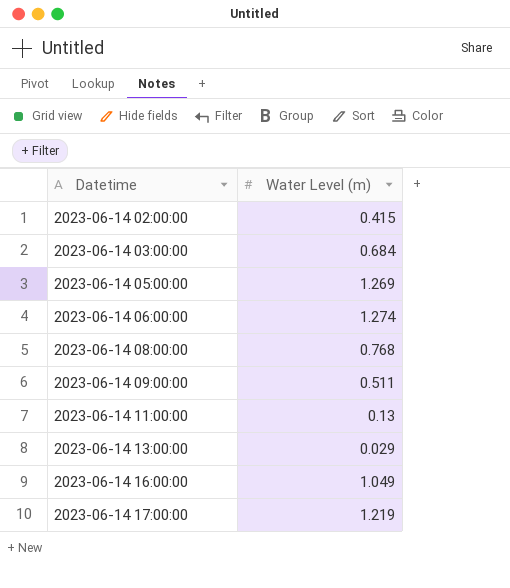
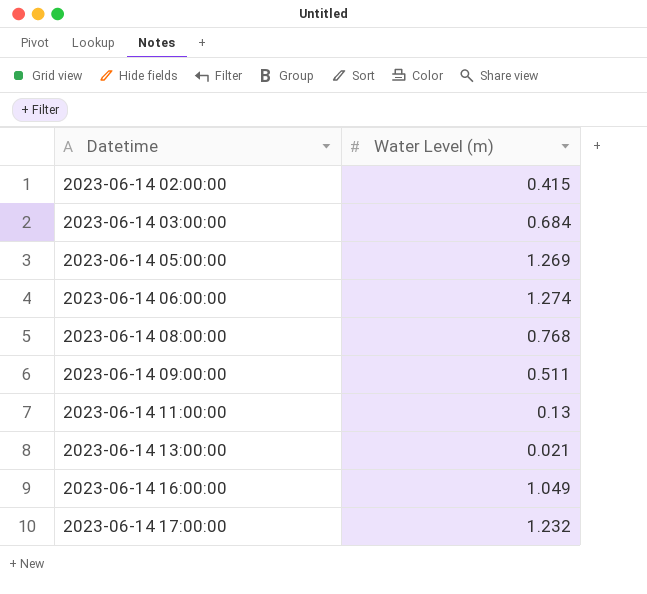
2023-06-14 13:00:00 | Water Level (m): 0.029 -> 0.021
2023-06-14 17:00:00 | Water Level (m): 1.219 -> 1.232

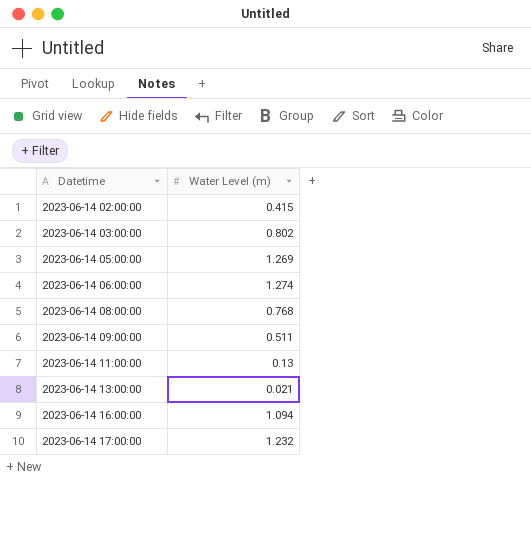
2023-06-14 03:00:00 | Water Level (m): 0.684 -> 0.802
2023-06-14 16:00:00 | Water Level (m): 1.049 -> 1.094

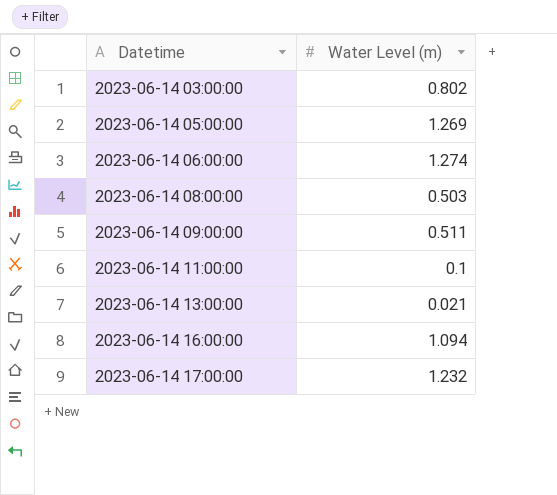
row 2023-06-14 02:00:00: 0.415 -> none
2023-06-14 08:00:00 | Water Level (m): 0.768 -> 0.503
2023-06-14 11:00:00 | Water Level (m): 0.13 -> 0.1

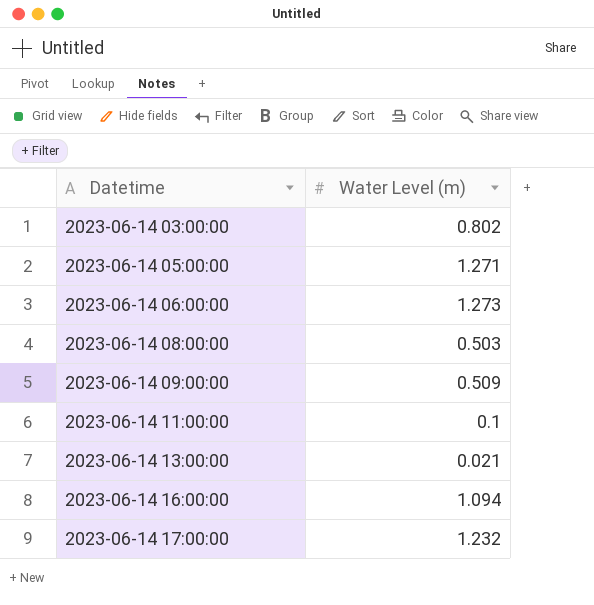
2023-06-14 05:00:00 | Water Level (m): 1.269 -> 1.271
2023-06-14 06:00:00 | Water Level (m): 1.274 -> 1.273
2023-06-14 09:00:00 | Water Level (m): 0.511 -> 0.509

